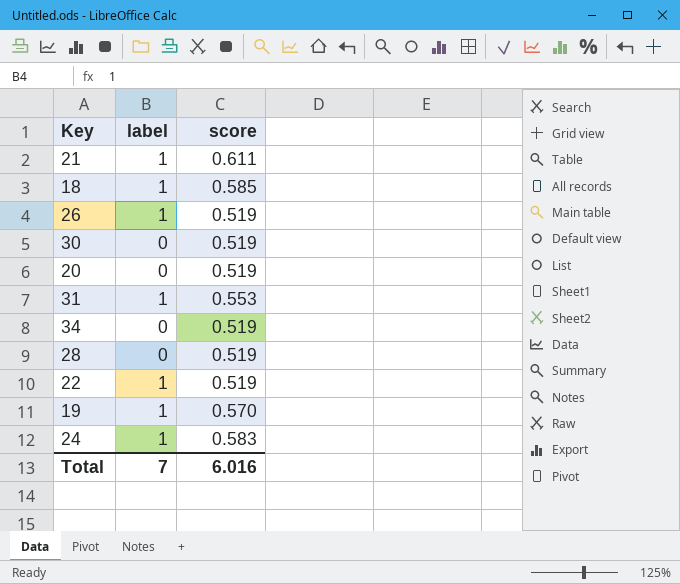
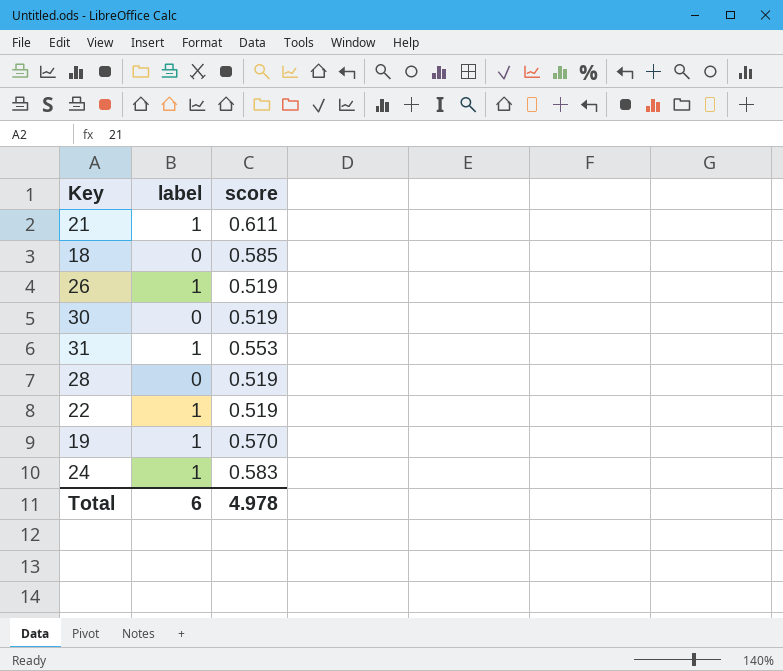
row 20: 0 | 0.519 -> none
row 34: 0 | 0.519 -> none
18 | label: 1 -> 0
Total | label: 7 -> 6
Total | score: 6.016 -> 4.978

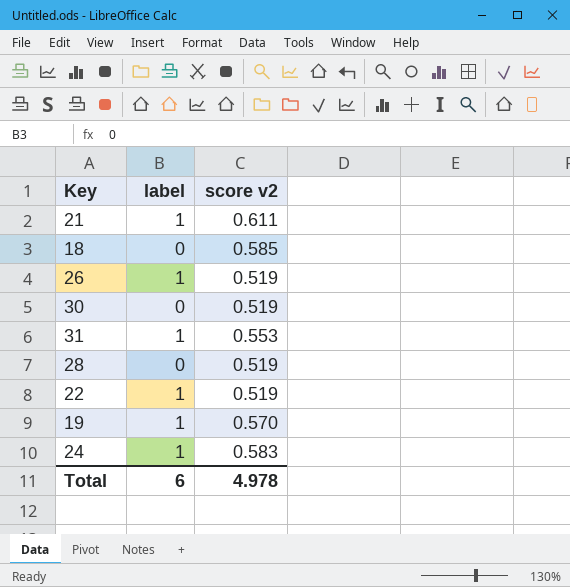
column name: score -> score v2

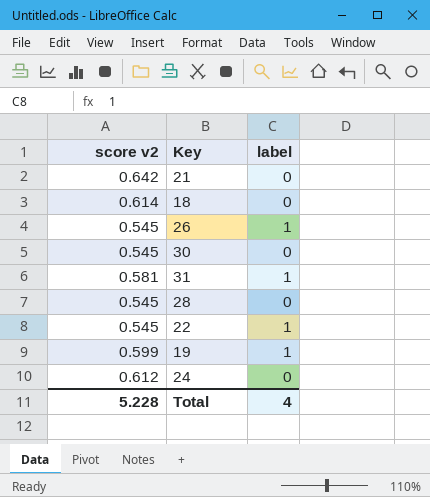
column score v2 | position: 3 -> 1
21 | score v2: 0.611 -> 0.642
21 | label: 1 -> 0
18 | score v2: 0.585 -> 0.614
26 | score v2: 0.519 -> 0.545
30 | score v2: 0.519 -> 0.545
31 | score v2: 0.553 -> 0.581
28 | score v2: 0.519 -> 0.545
22 | score v2: 0.519 -> 0.545
19 | score v2: 0.570 -> 0.599
24 | score v2: 0.583 -> 0.612
24 | label: 1 -> 0
Total | score v2: 4.978 -> 5.228
Total | label: 6 -> 4

